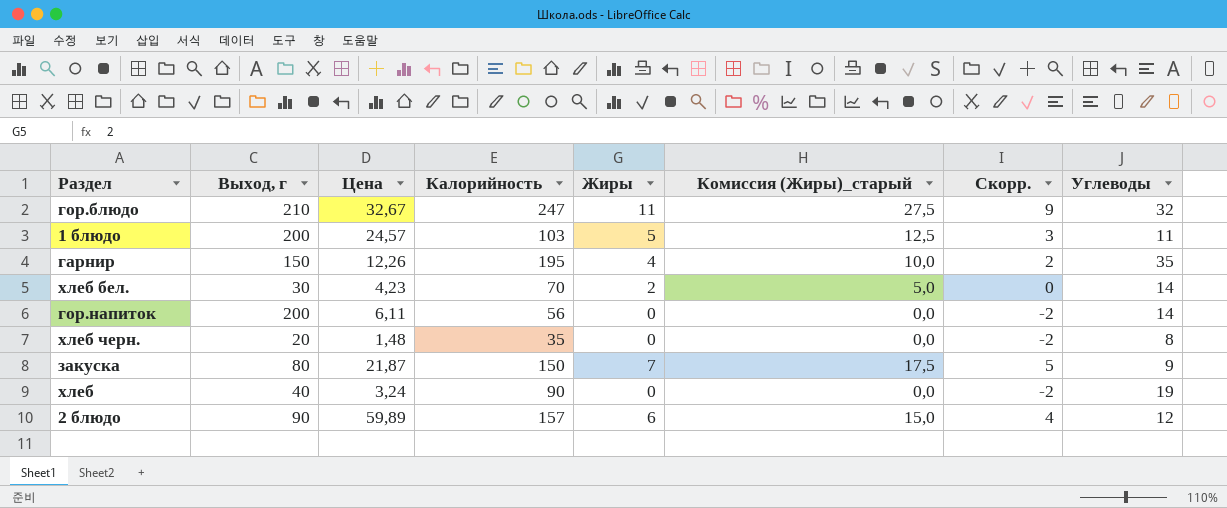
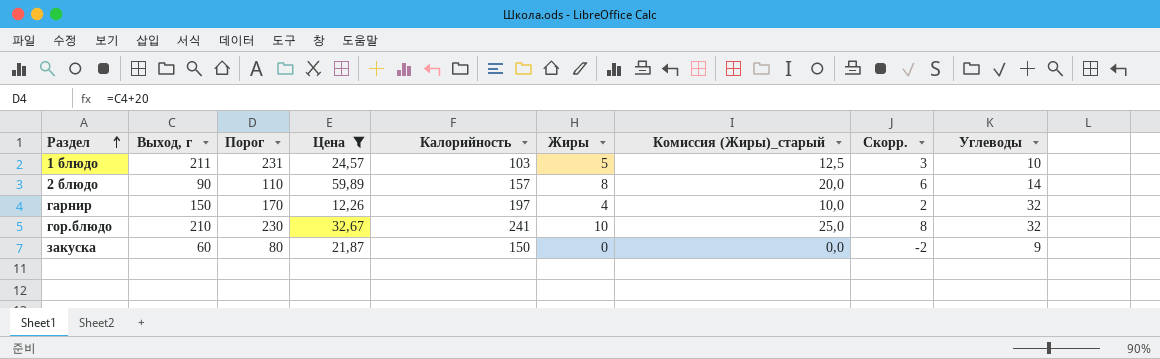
filter: none -> Цена >= 12,26
row order: none -> Раздел ascending
column Порог | formula: none -> [Выход, г] + 20
1 блюдо | Выход, г: 200 -> 211
1 блюдо | Углеводы: 11 -> 10
2 блюдо | Жиры: 6 -> 8
2 блюдо | Комиссия (Жиры)_старый: 15,0 -> 20,0
2 блюдо | Скорр.: 4 -> 6
2 блюдо | Углеводы: 12 -> 14
гарнир | Калорийность: 195 -> 197
гарнир | Углеводы: 35 -> 32
гор.блюдо | Калорийность: 247 -> 241
гор.блюдо | Жиры: 11 -> 10
гор.блюдо | Комиссия (Жиры)_старый: 27,5 -> 25,0
гор.блюдо | Скорр.: 9 -> 8
закуска | Выход, г: 80 -> 60
закуска | Жиры: 7 -> 0
закуска | Комиссия (Жиры)_старый: 17,5 -> 0,0
закуска | Скорр.: 5 -> -2

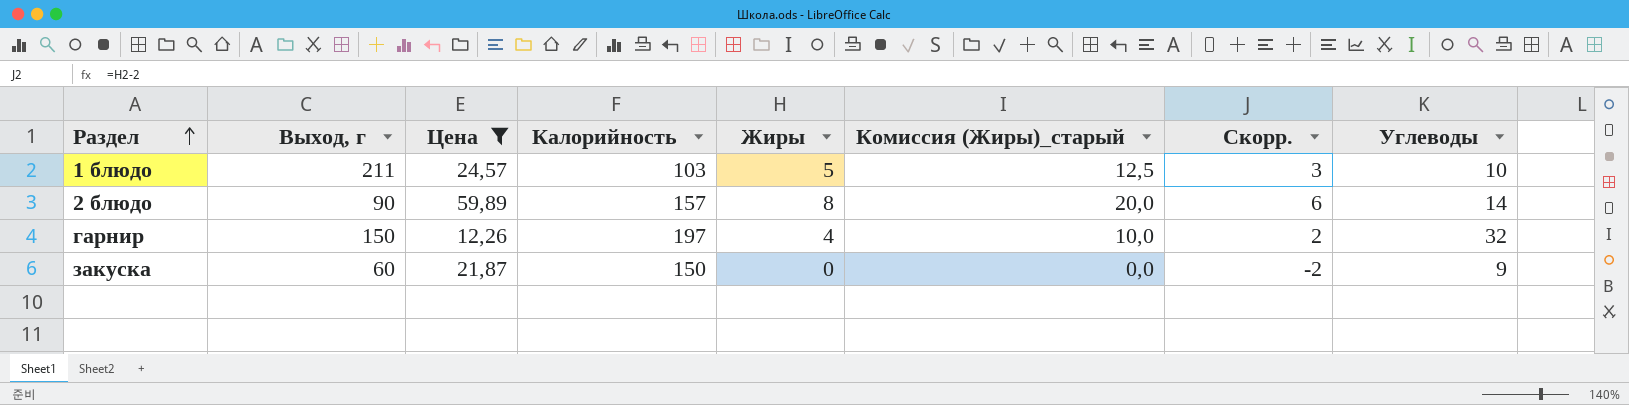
column Порог | formula: [Выход, г] + 20 -> none
row гор.блюдо: 210 | 230 | 32,67 | 241 | 10 | 25,0 | 8 | 32 -> none

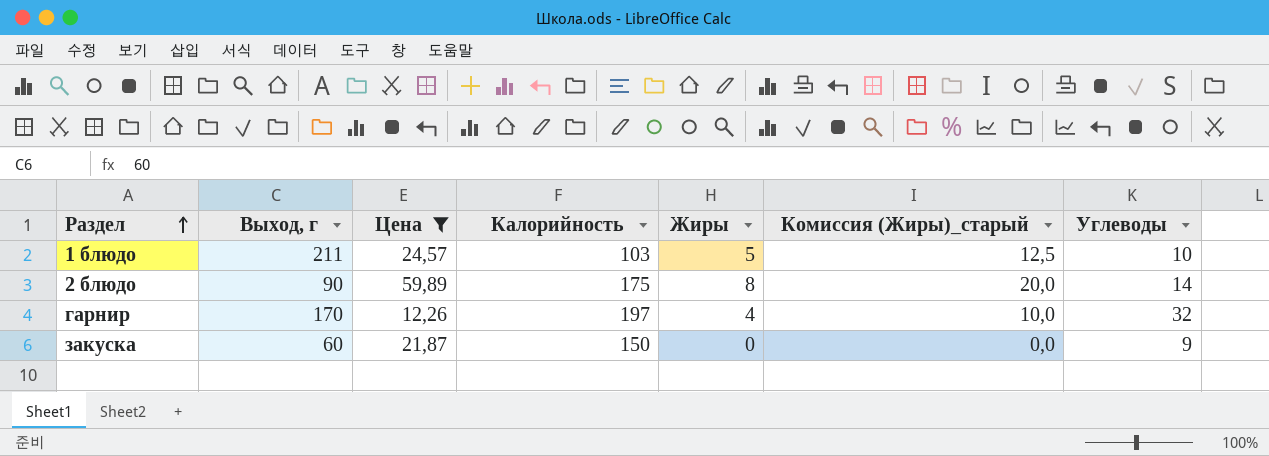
column Скорр. | formula: [Жиры] - 2 -> none
2 блюдо | Калорийность: 157 -> 175
гарнир | Выход, г: 150 -> 170

